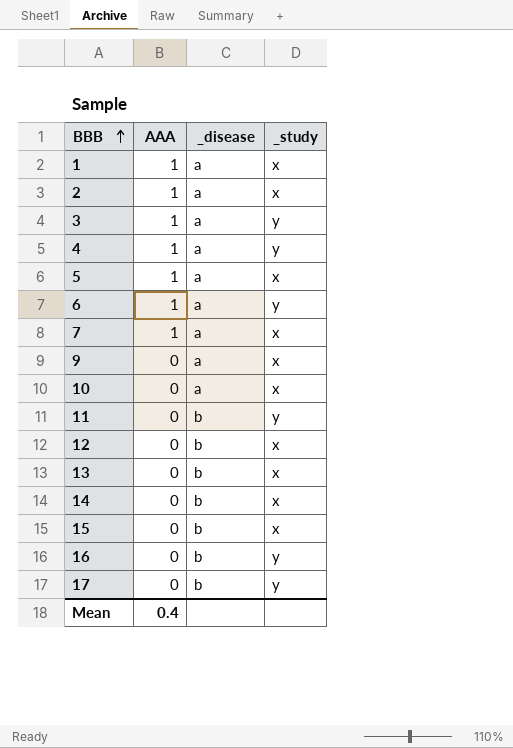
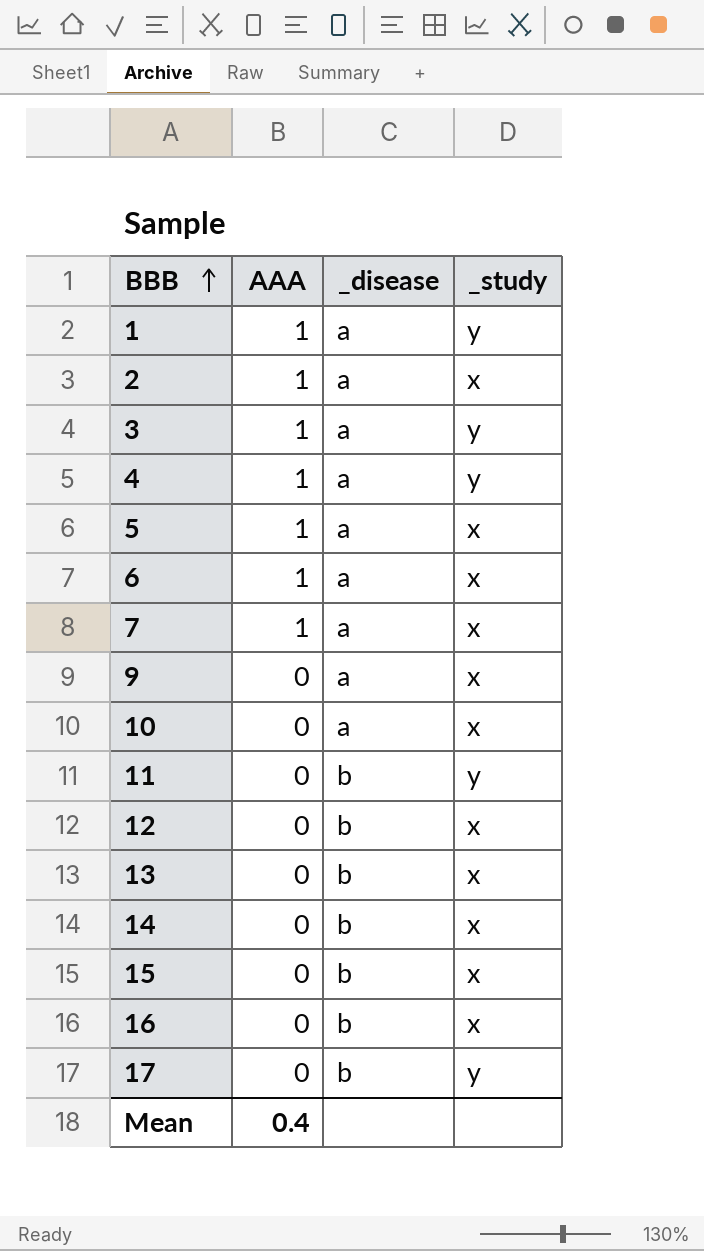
1 | _study: x -> y
6 | _study: y -> x
16 | _study: y -> x

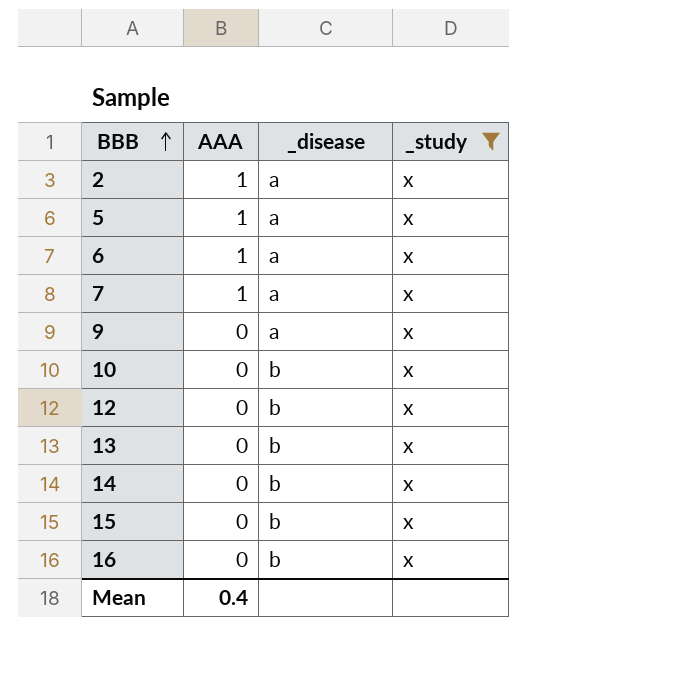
filter: none -> _study = x
10 | _disease: a -> b

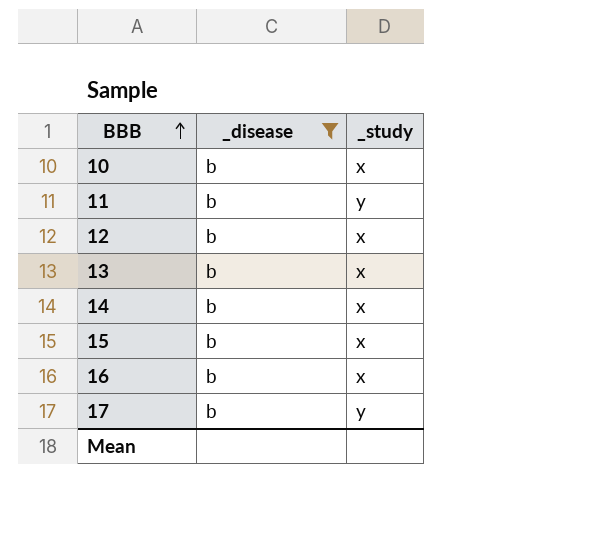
filter: _study = x -> _disease = b
column AAA | position: 2 -> none

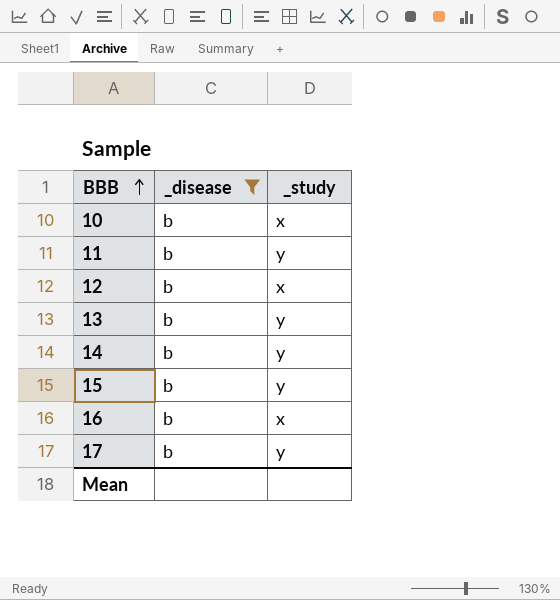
13 | _study: x -> y
14 | _study: x -> y
15 | _study: x -> y

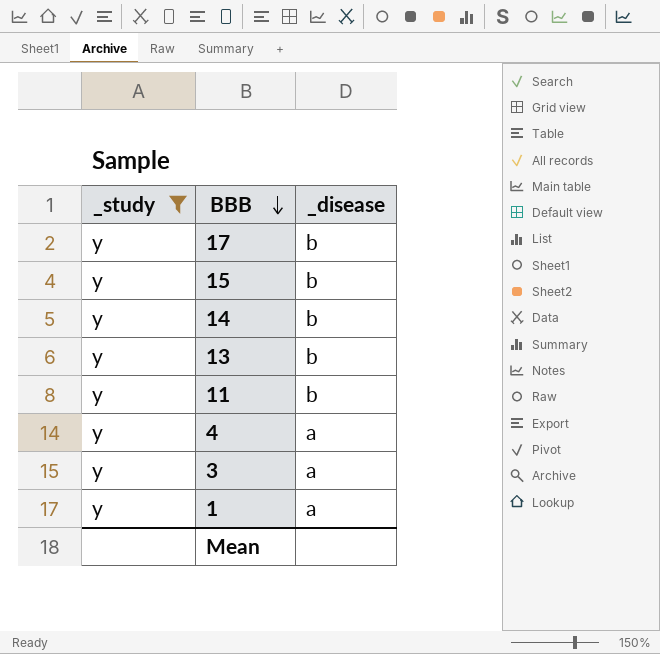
filter: _disease = b -> _study = y
row order: BBB ascending -> BBB descending
column _study | position: 3 -> 1

